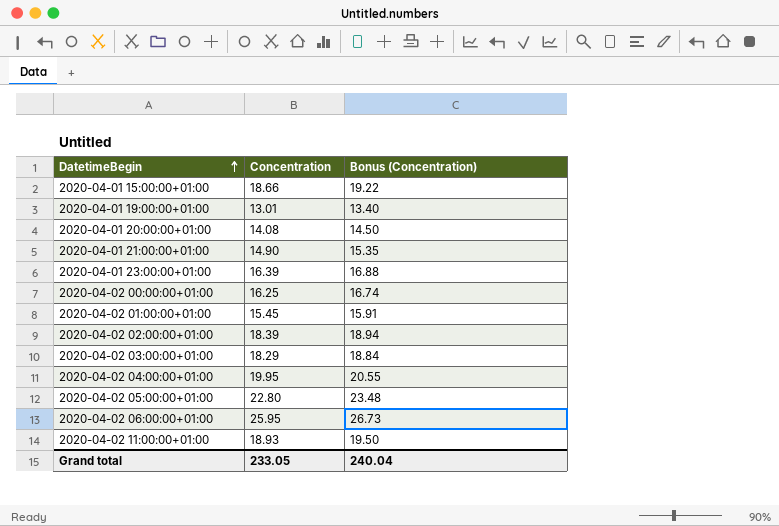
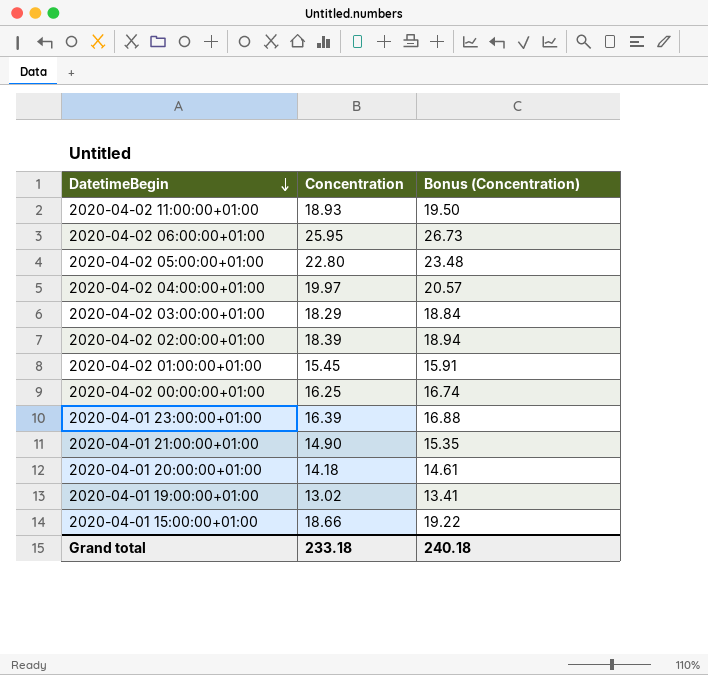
row order: DatetimeBegin ascending -> DatetimeBegin descending
2020-04-02 04:00:00+01:00 | Concentration: 19.95 -> 19.97
2020-04-02 04:00:00+01:00 | Bonus (Concentration): 20.55 -> 20.57
2020-04-01 20:00:00+01:00 | Concentration: 14.08 -> 14.18
2020-04-01 20:00:00+01:00 | Bonus (Concentration): 14.50 -> 14.61
2020-04-01 19:00:00+01:00 | Concentration: 13.01 -> 13.02
2020-04-01 19:00:00+01:00 | Bonus (Concentration): 13.40 -> 13.41
Grand total | Concentration: 233.05 -> 233.18
Grand total | Bonus (Concentration): 240.04 -> 240.18

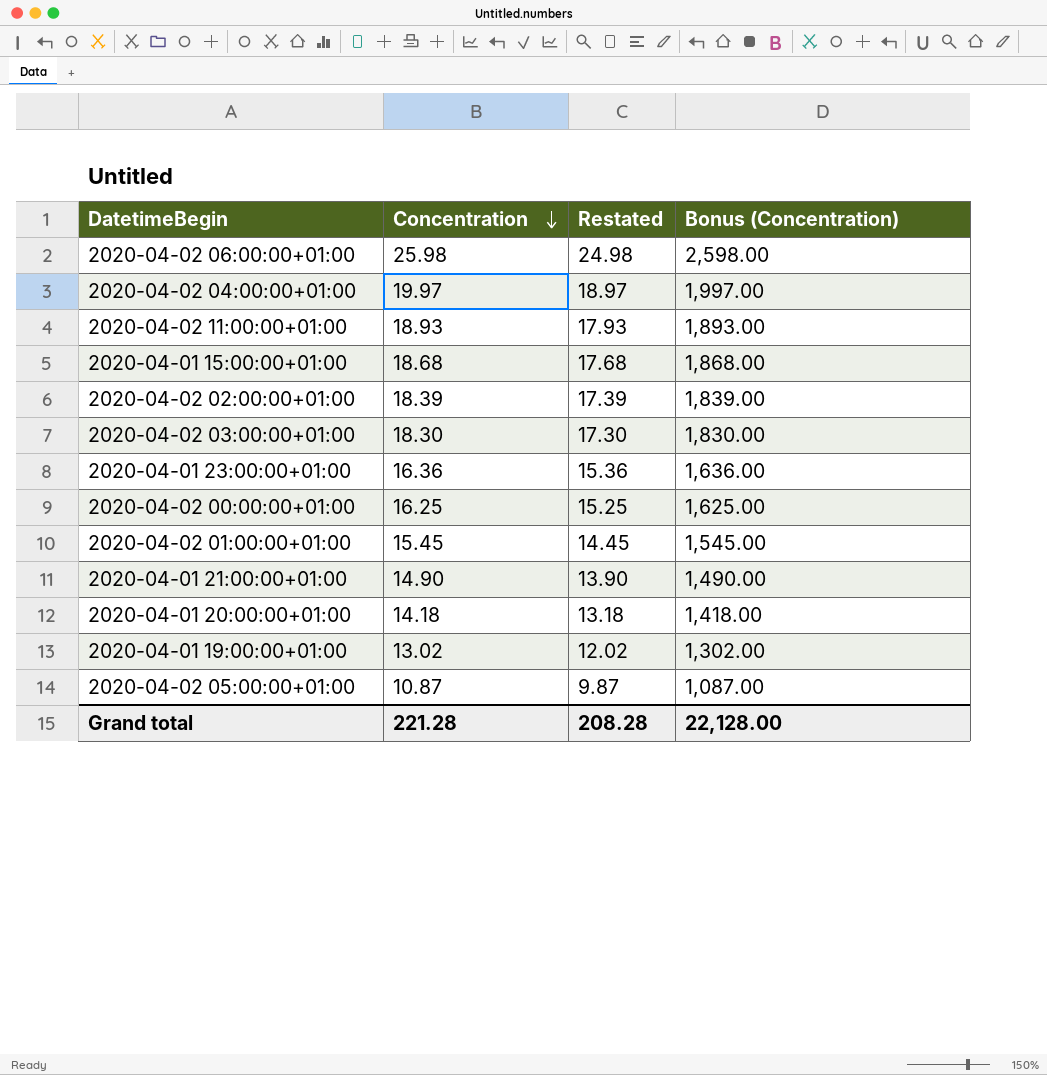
row order: DatetimeBegin descending -> Concentration descending
column Restated | formula: none -> [Concentration] - 1
column Bonus (Concentration) | formula: [Concentration] * 1.03 -> [Concentration] * 100
2020-04-02 06:00:00+01:00 | Concentration: 25.95 -> 25.98
2020-04-01 15:00:00+01:00 | Concentration: 18.66 -> 18.68
2020-04-02 03:00:00+01:00 | Concentration: 18.29 -> 18.30
2020-04-01 23:00:00+01:00 | Concentration: 16.39 -> 16.36
2020-04-02 05:00:00+01:00 | Concentration: 22.80 -> 10.87
Grand total | Concentration: 233.18 -> 221.28
Grand total | Bonus (Concentration): 240.18 -> 22,128.00

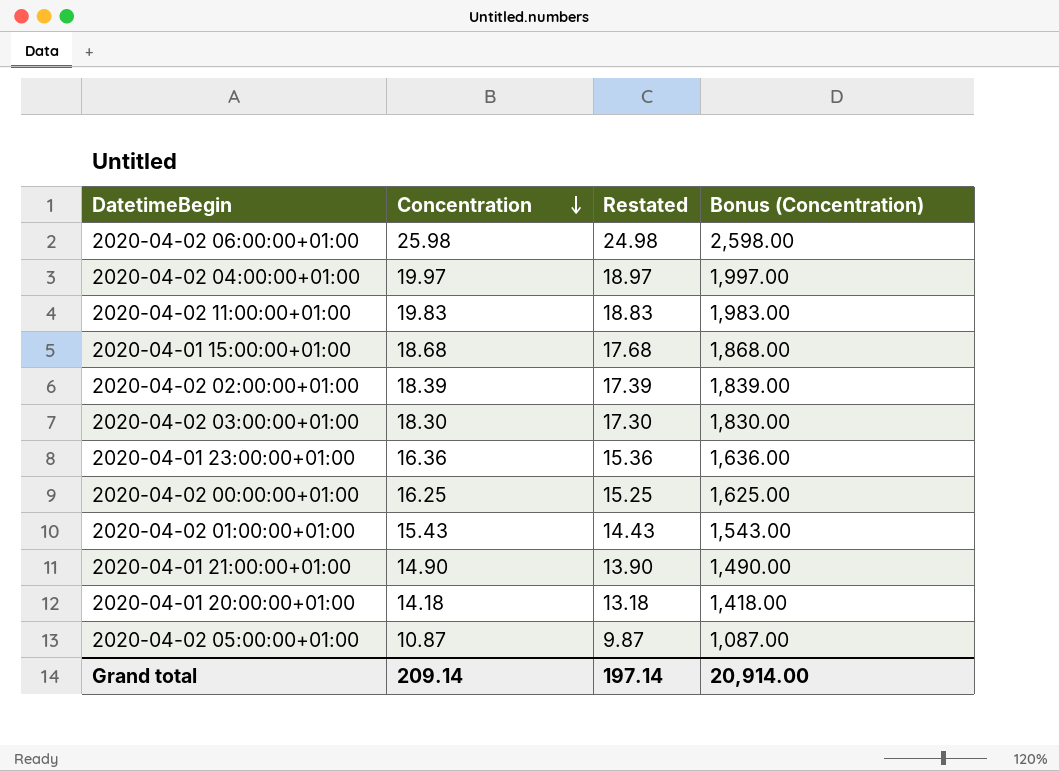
row 2020-04-01 19:00:00+01:00: 13.02 | 12.02 | 1,302.00 -> none
2020-04-02 11:00:00+01:00 | Concentration: 18.93 -> 19.83
2020-04-02 11:00:00+01:00 | Restated: 17.93 -> 18.83
2020-04-02 11:00:00+01:00 | Bonus (Concentration): 1,893.00 -> 1,983.00
2020-04-02 01:00:00+01:00 | Concentration: 15.45 -> 15.43
2020-04-02 01:00:00+01:00 | Restated: 14.45 -> 14.43
2020-04-02 01:00:00+01:00 | Bonus (Concentration): 1,545.00 -> 1,543.00
Grand total | Concentration: 221.28 -> 209.14
Grand total | Restated: 208.28 -> 197.14
Grand total | Bonus (Concentration): 22,128.00 -> 20,914.00

